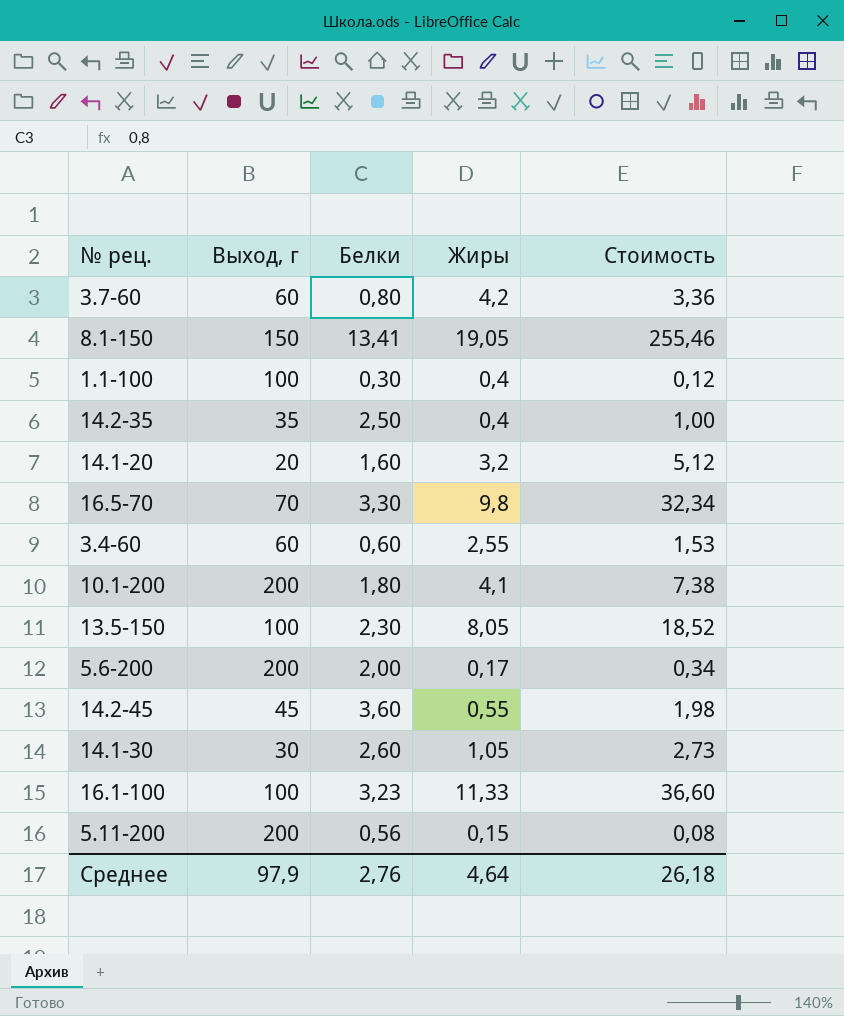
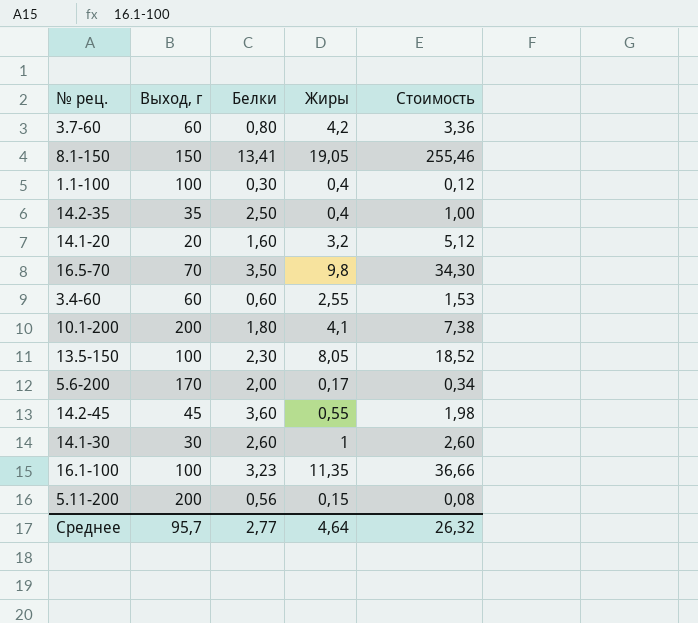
16.5-70 | Белки: 3,30 -> 3,50
16.5-70 | Стоимость: 32,34 -> 34,30
5.6-200 | Выход, г: 200 -> 170
14.1-30 | Жиры: 1,05 -> 1
14.1-30 | Стоимость: 2,73 -> 2,60
16.1-100 | Жиры: 11,33 -> 11,35
16.1-100 | Стоимость: 36,60 -> 36,66
Среднее | Выход, г: 97,9 -> 95,7
Среднее | Белки: 2,76 -> 2,77
Среднее | Стоимость: 26,18 -> 26,32

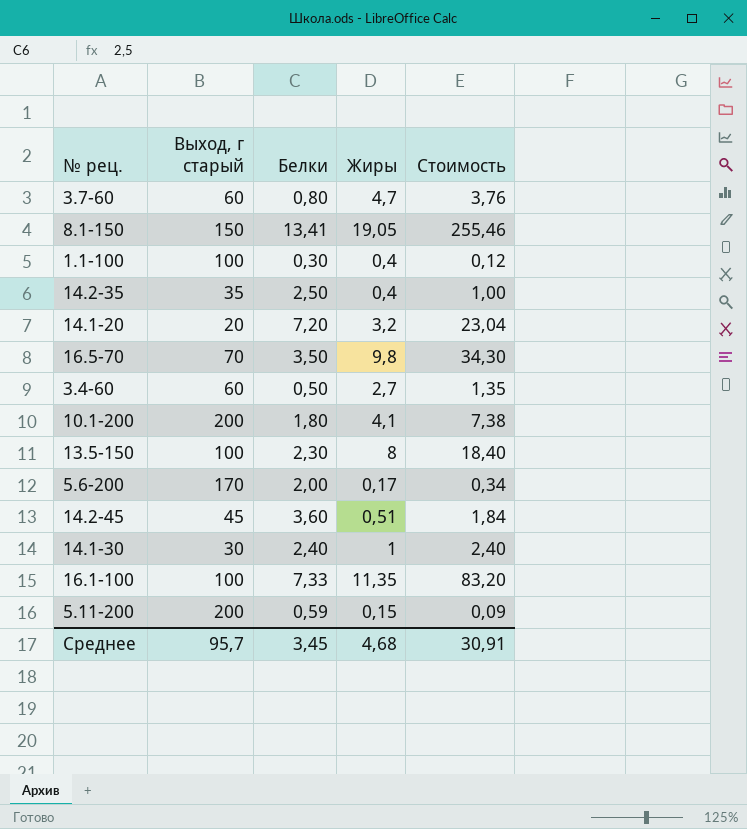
column name: Выход, г -> Выход, г старый
3.7-60 | Жиры: 4,2 -> 4,7
3.7-60 | Стоимость: 3,36 -> 3,76
14.1-20 | Белки: 1,60 -> 7,20
14.1-20 | Стоимость: 5,12 -> 23,04
3.4-60 | Белки: 0,60 -> 0,50
3.4-60 | Жиры: 2,55 -> 2,7
3.4-60 | Стоимость: 1,53 -> 1,35
13.5-150 | Жиры: 8,05 -> 8
13.5-150 | Стоимость: 18,52 -> 18,40
14.2-45 | Жиры: 0,55 -> 0,51
14.2-45 | Стоимость: 1,98 -> 1,84
14.1-30 | Белки: 2,60 -> 2,40
14.1-30 | Стоимость: 2,60 -> 2,40
16.1-100 | Белки: 3,23 -> 7,33
16.1-100 | Стоимость: 36,66 -> 83,20
5.11-200 | Белки: 0,56 -> 0,59
5.11-200 | Стоимость: 0,08 -> 0,09
Среднее | Белки: 2,77 -> 3,45
Среднее | Жиры: 4,64 -> 4,68
Среднее | Стоимость: 26,32 -> 30,91

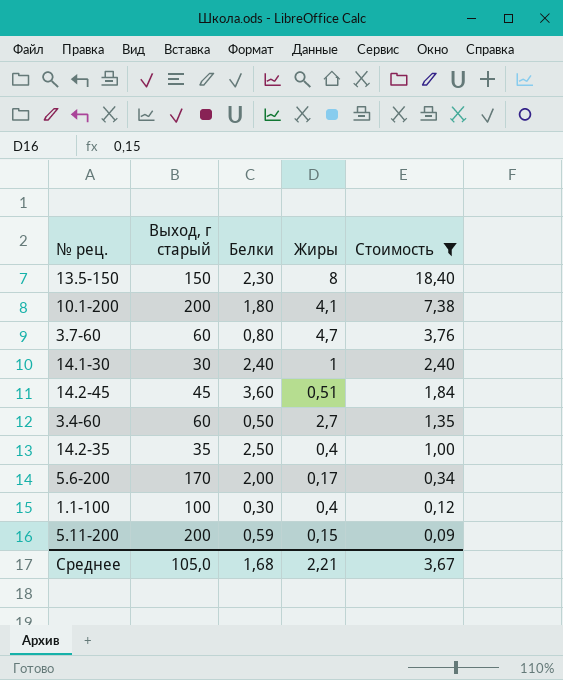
filter: none -> Стоимость <= 18,40
row order: none -> Стоимость descending
13.5-150 | Выход, г старый: 100 -> 150
Среднее | Выход, г старый: 95,7 -> 105,0
Среднее | Белки: 3,45 -> 1,68
Среднее | Жиры: 4,68 -> 2,21
Среднее | Стоимость: 30,91 -> 3,67

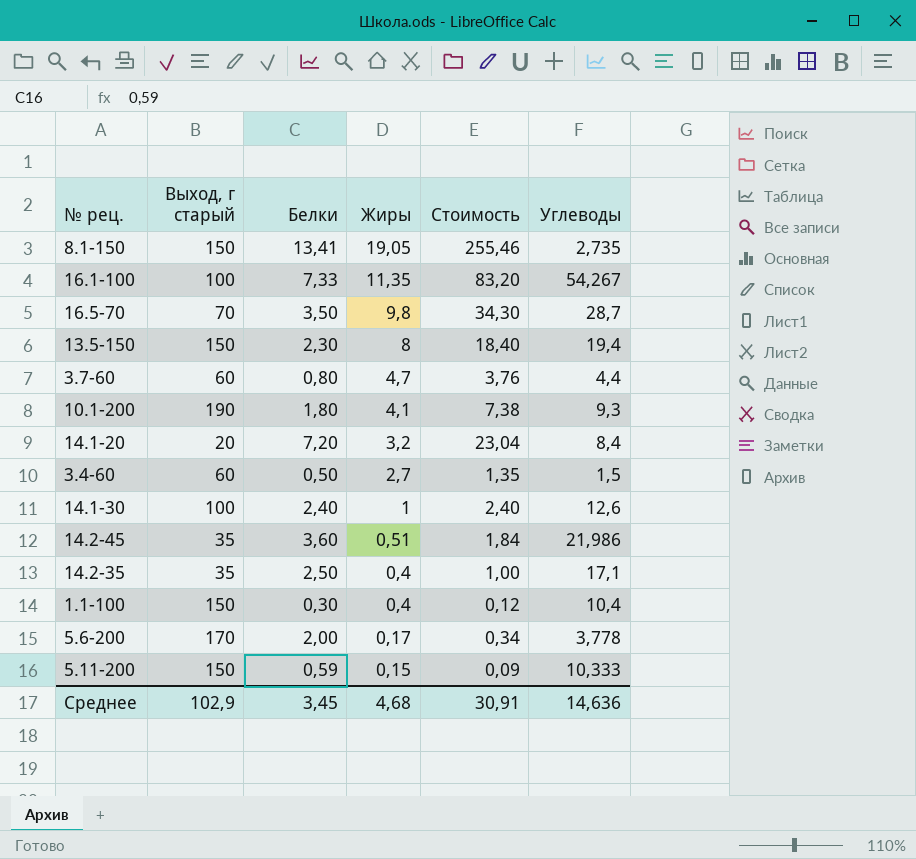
filter: Стоимость <= 18,40 -> none
row order: Стоимость descending -> Жиры descending
column Углеводы | position: none -> 6
10.1-200 | Выход, г старый: 200 -> 190
14.1-30 | Выход, г старый: 30 -> 100
14.2-45 | Выход, г старый: 45 -> 35
1.1-100 | Выход, г старый: 100 -> 150
5.11-200 | Выход, г старый: 200 -> 150
Среднее | Выход, г старый: 105,0 -> 102,9
Среднее | Белки: 1,68 -> 3,45
Среднее | Жиры: 2,21 -> 4,68
Среднее | Стоимость: 3,67 -> 30,91

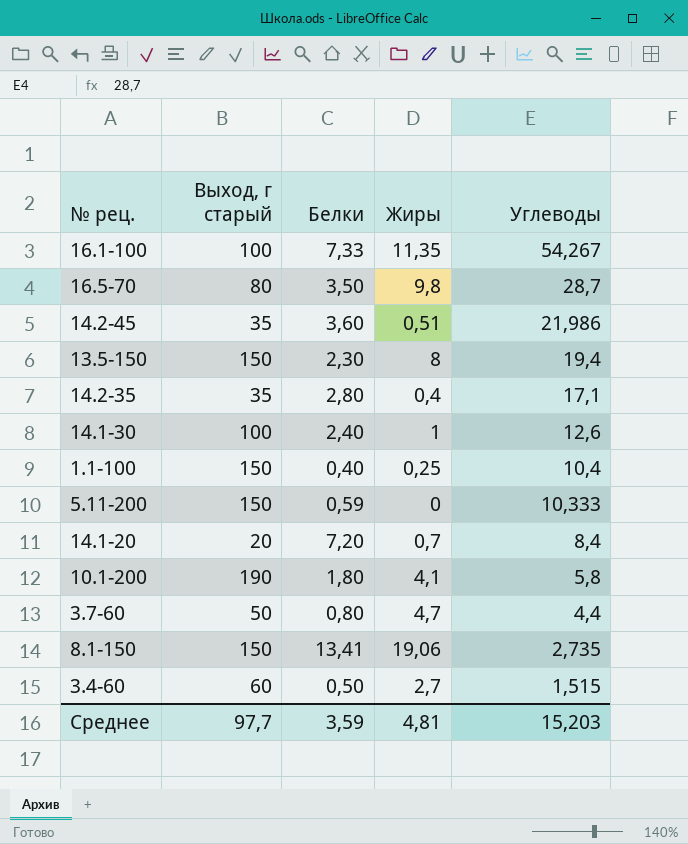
row order: Жиры descending -> Углеводы descending
column Стоимость | formula: [Белки] * [Жиры] -> none
row 5.6-200: 170 | 2,00 | 0,17 | 0,34 | 3,778 -> none
16.5-70 | Выход, г старый: 70 -> 80
14.2-35 | Белки: 2,50 -> 2,80
1.1-100 | Белки: 0,30 -> 0,40
1.1-100 | Жиры: 0,4 -> 0,25
5.11-200 | Жиры: 0,15 -> 0
14.1-20 | Жиры: 3,2 -> 0,7
10.1-200 | Углеводы: 9,3 -> 5,8
3.7-60 | Выход, г старый: 60 -> 50
8.1-150 | Жиры: 19,05 -> 19,06
3.4-60 | Углеводы: 1,5 -> 1,515
Среднее | Выход, г старый: 102,9 -> 97,7
Среднее | Белки: 3,45 -> 3,59
Среднее | Жиры: 4,68 -> 4,81
Среднее | Углеводы: 14,636 -> 15,203

